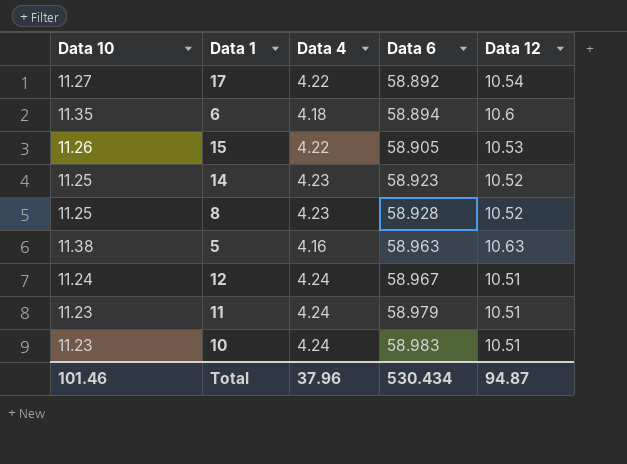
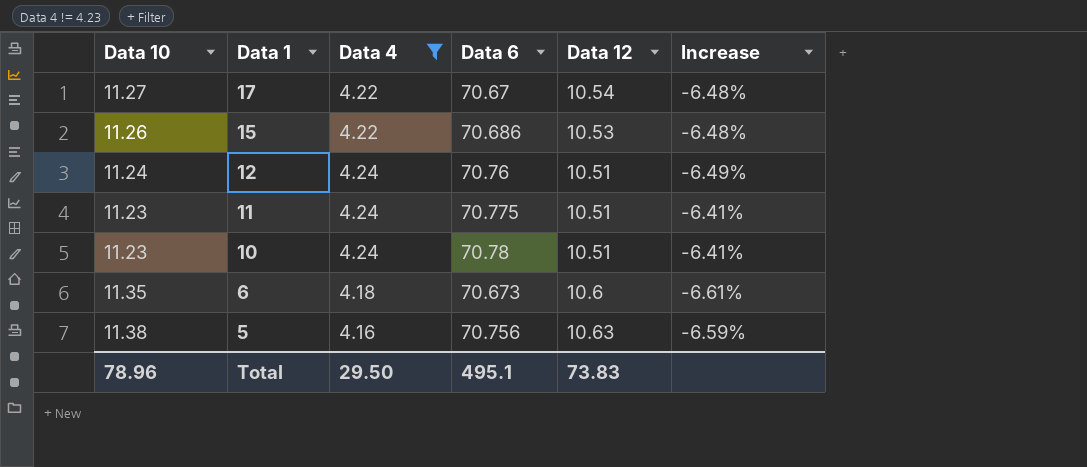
filter: none -> Data 4 != 4.23
row order: Data 6 ascending -> Data 1 descending
column Increase | formula: none -> ([Data 12] - [Data 10]) / [Data 10]
17 | Data 6: 58.892 -> 70.67
15 | Data 6: 58.905 -> 70.686
12 | Data 6: 58.967 -> 70.76
11 | Data 6: 58.979 -> 70.775
10 | Data 6: 58.983 -> 70.78
6 | Data 6: 58.894 -> 70.673
5 | Data 6: 58.963 -> 70.756
Total | Data 10: 101.46 -> 78.96
Total | Data 4: 37.96 -> 29.50
Total | Data 6: 530.434 -> 495.1
Total | Data 12: 94.87 -> 73.83

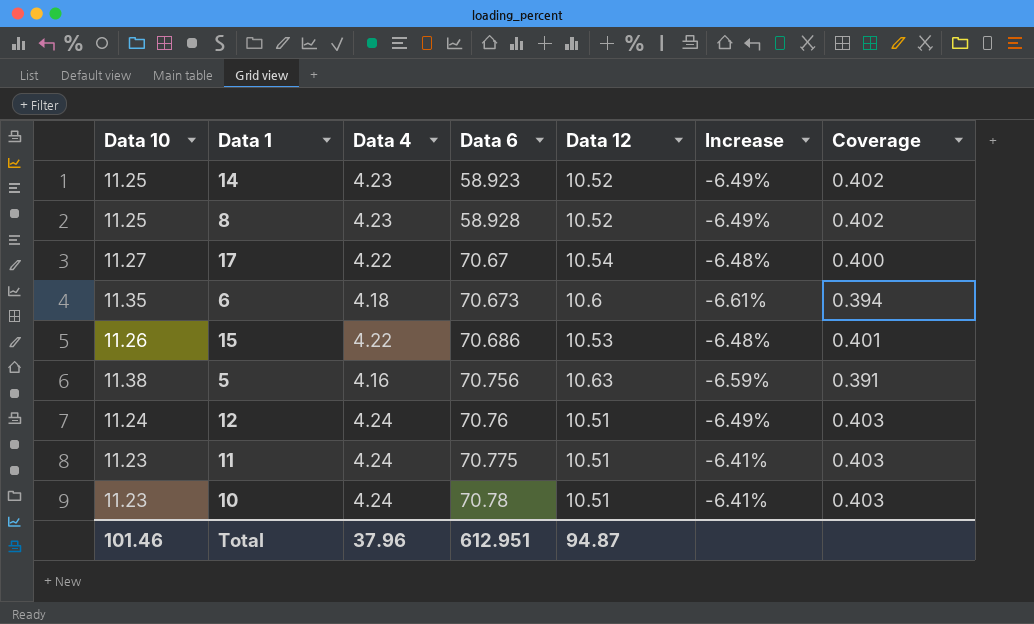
filter: Data 4 != 4.23 -> none
row order: Data 1 descending -> Data 6 ascending
column Coverage | formula: none -> [Data 4] / [Data 12]
Total | Data 10: 78.96 -> 101.46
Total | Data 4: 29.50 -> 37.96
Total | Data 6: 495.1 -> 612.951
Total | Data 12: 73.83 -> 94.87

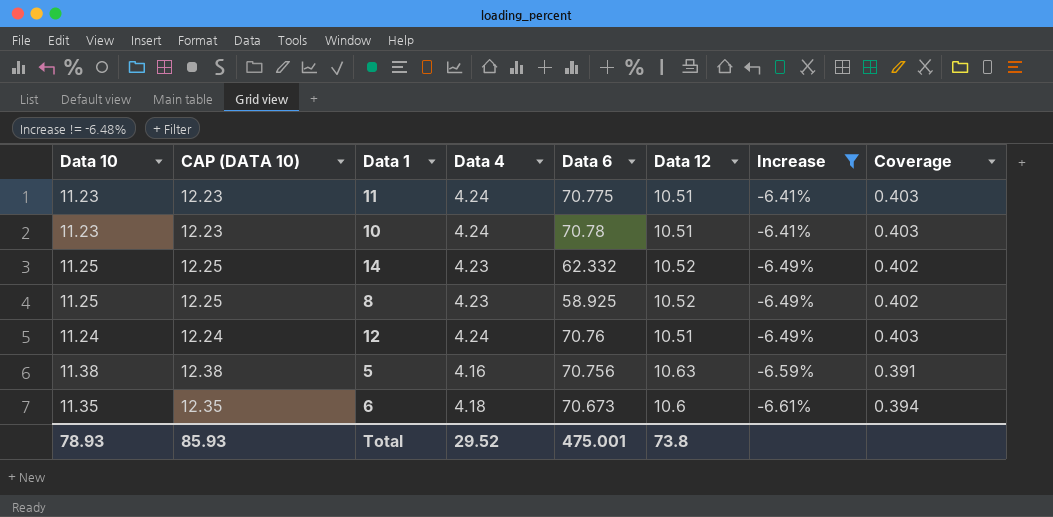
filter: none -> Increase != -6.48%
row order: Data 6 ascending -> Increase descending
column CAP (DATA 10) | formula: none -> [Data 10] + 1
14 | Data 6: 58.923 -> 62.332
8 | Data 6: 58.928 -> 58.925
Total | Data 10: 101.46 -> 78.93
Total | Data 4: 37.96 -> 29.52
Total | Data 6: 612.951 -> 475.001
Total | Data 12: 94.87 -> 73.8

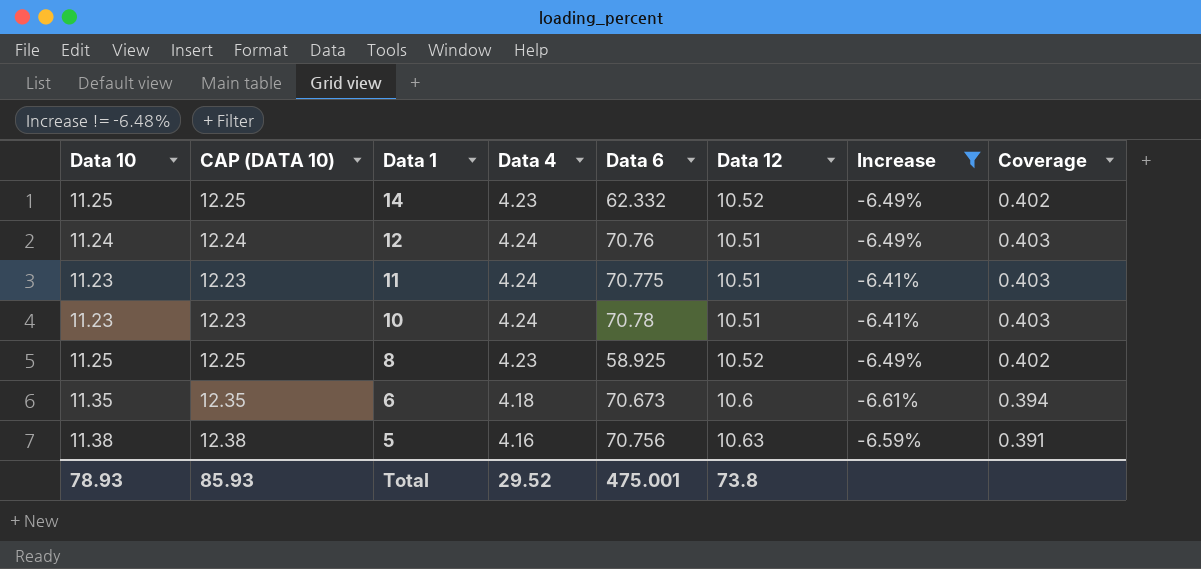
row order: Increase descending -> Data 1 descending

